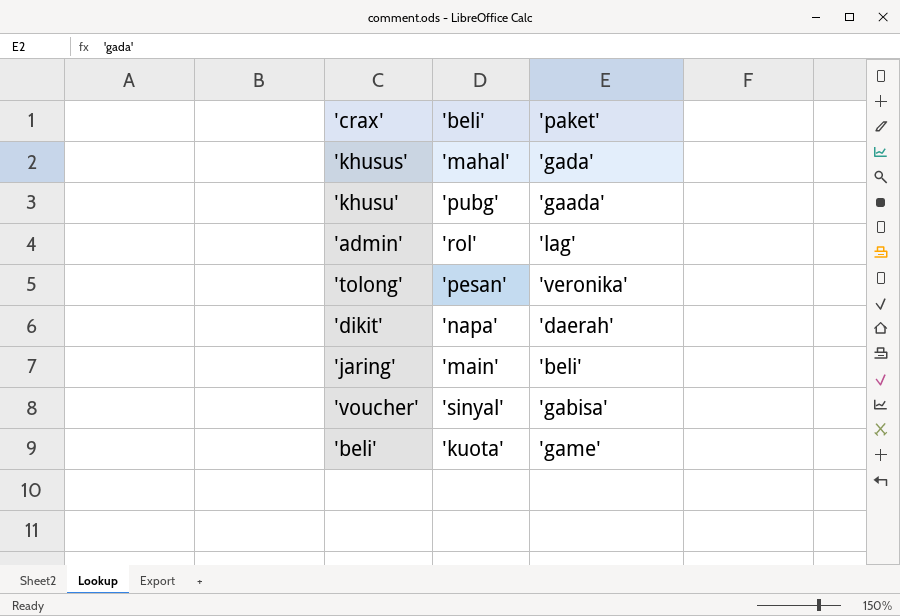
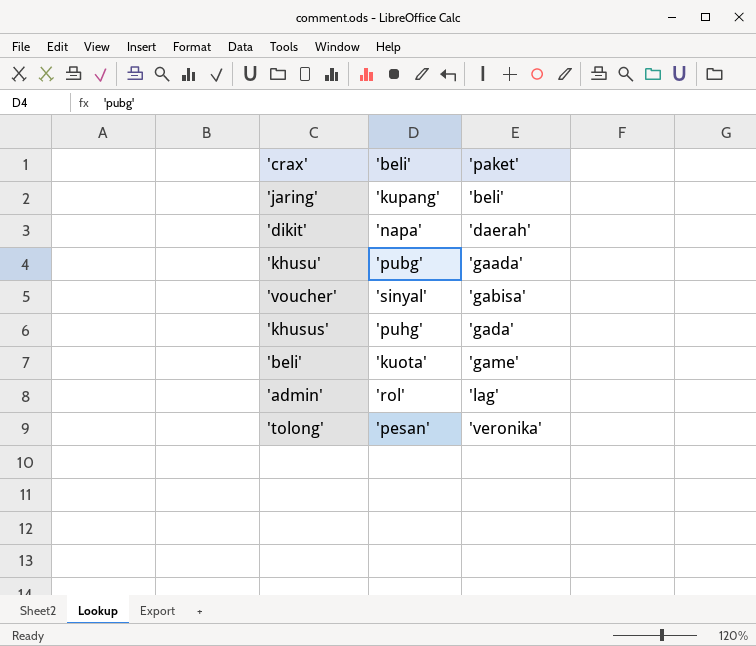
row order: none -> 'paket' ascending
'jaring' | 'beli': 'main' -> 'kupang'
'khusus' | 'beli': 'mahal' -> 'puhg'

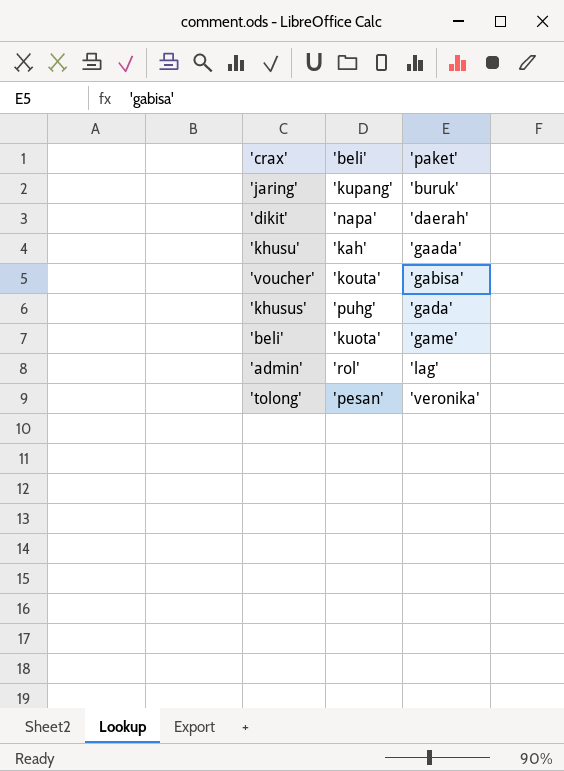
'jaring' | 'paket': 'beli' -> 'buruk'
'khusu' | 'beli': 'pubg' -> 'kah'
'voucher' | 'beli': 'sinyal' -> 'kouta'

